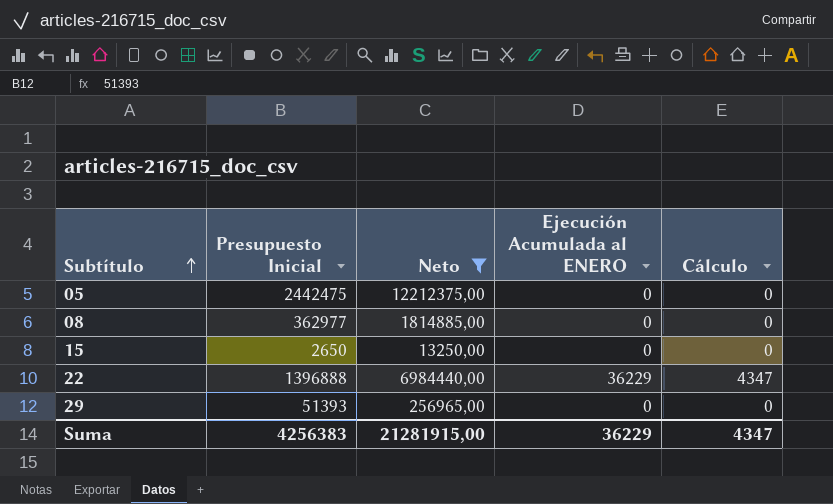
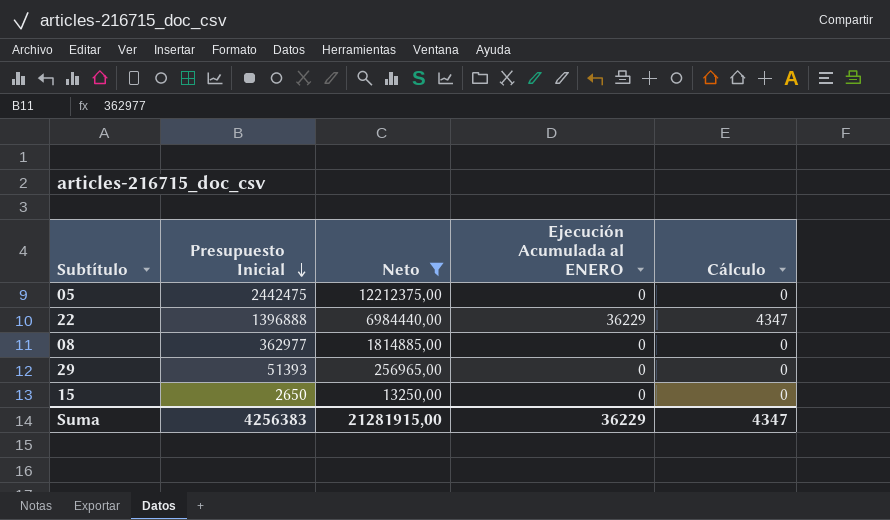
row order: Subtítulo ascending -> Presupuesto Inicial descending

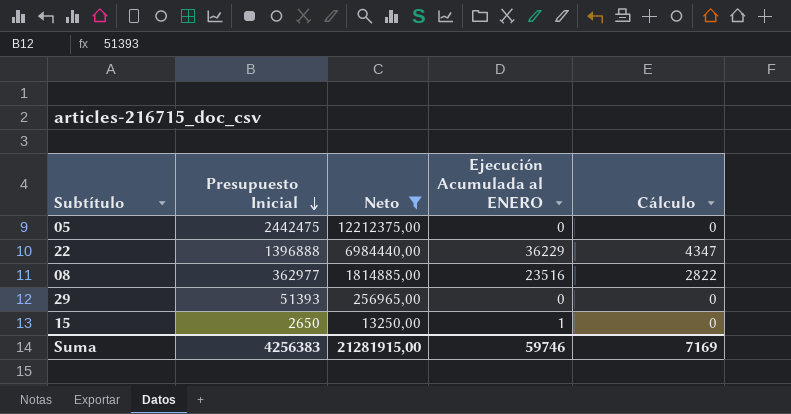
08 | Ejecución Acumulada al ENERO: 0 -> 23516
08 | Cálculo: 0 -> 2822
15 | Ejecución Acumulada al ENERO: 0 -> 1
Suma | Ejecución Acumulada al ENERO: 36229 -> 59746
Suma | Cálculo: 4347 -> 7169

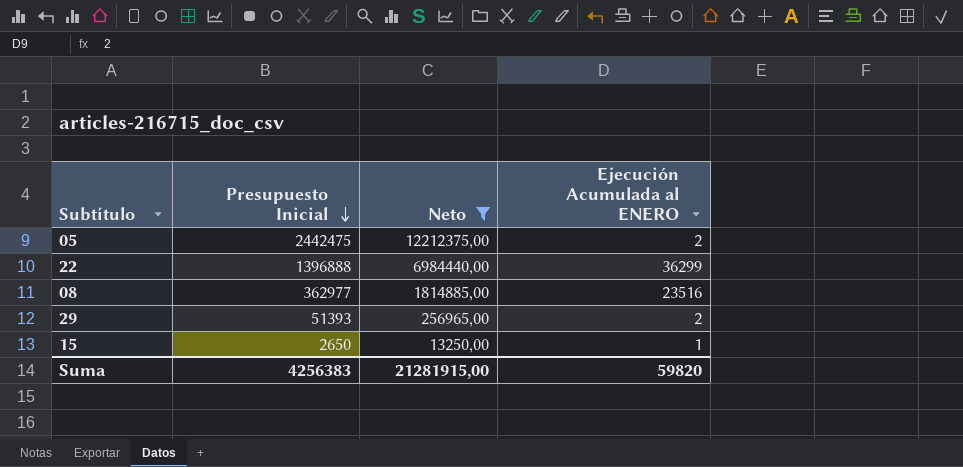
column Cálculo | formula: [Ejecución Acumulada al ENERO] * 0,12 -> none
05 | Ejecución Acumulada al ENERO: 0 -> 2
22 | Ejecución Acumulada al ENERO: 36229 -> 36299
29 | Ejecución Acumulada al ENERO: 0 -> 2
Suma | Ejecución Acumulada al ENERO: 59746 -> 59820

